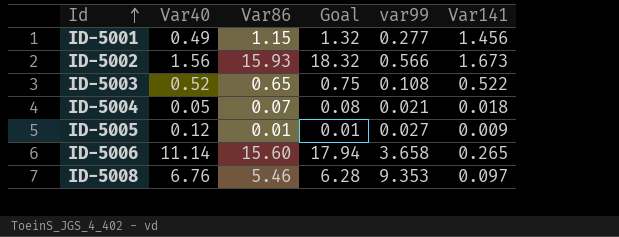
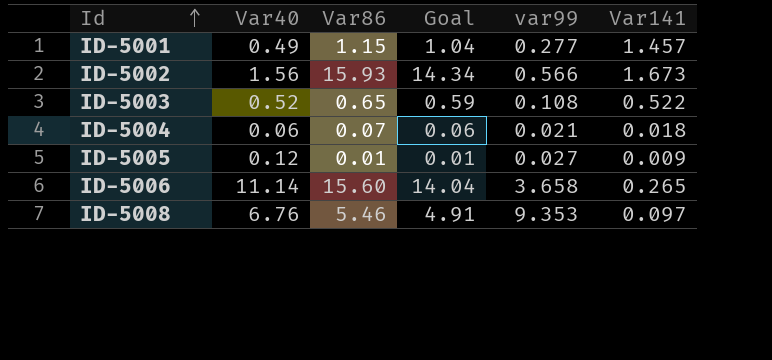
column Goal | formula: [Var86] * 1.15 -> [Var86] * 0.9
ID-5001 | Var141: 1.456 -> 1.457
ID-5004 | Var40: 0.05 -> 0.06

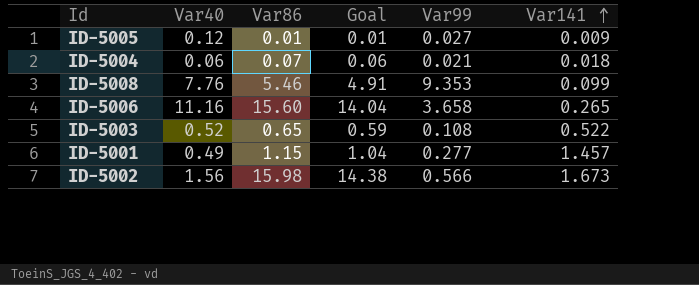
row order: Id ascending -> Var141 ascending
column name: var99 -> Var99
ID-5008 | Var40: 6.76 -> 7.76
ID-5008 | Var141: 0.097 -> 0.099
ID-5006 | Var40: 11.14 -> 11.16
ID-5002 | Var86: 15.93 -> 15.98
ID-5002 | Goal: 14.34 -> 14.38

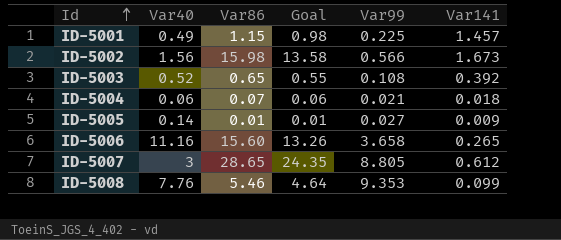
row order: Var141 ascending -> Id ascending
column Goal | formula: [Var86] * 0.9 -> [Var86] * 0.85
ID-5001 | Var99: 0.277 -> 0.225
ID-5003 | Var141: 0.522 -> 0.392
ID-5005 | Var40: 0.12 -> 0.14
row ID-5007: none -> 3 | 28.65 | 24.35 | 8.805 | 0.612

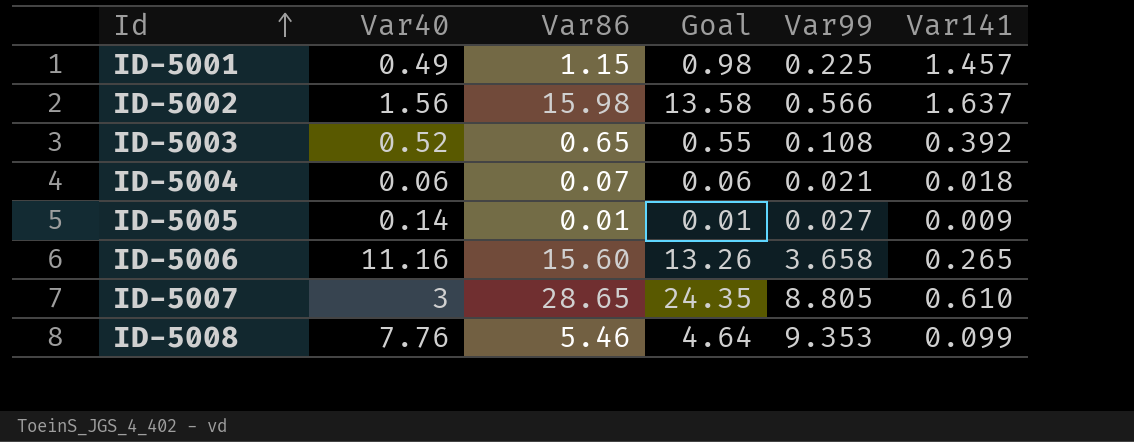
ID-5002 | Var141: 1.673 -> 1.637
ID-5007 | Var141: 0.612 -> 0.610

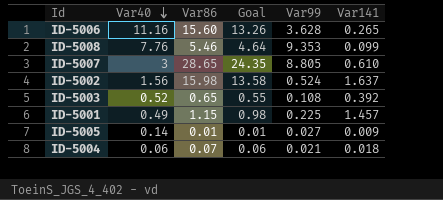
row order: Id ascending -> Var40 descending
ID-5006 | Var99: 3.658 -> 3.628
ID-5002 | Var99: 0.566 -> 0.524

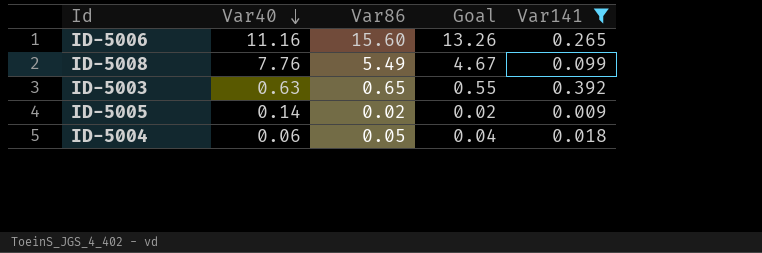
filter: none -> Var141 <= 0.392
column Var99 | position: 5 -> none
ID-5008 | Var86: 5.46 -> 5.49
ID-5008 | Goal: 4.64 -> 4.67
ID-5003 | Var40: 0.52 -> 0.63
ID-5005 | Var86: 0.01 -> 0.02
ID-5005 | Goal: 0.01 -> 0.02
ID-5004 | Var86: 0.07 -> 0.05
ID-5004 | Goal: 0.06 -> 0.04

